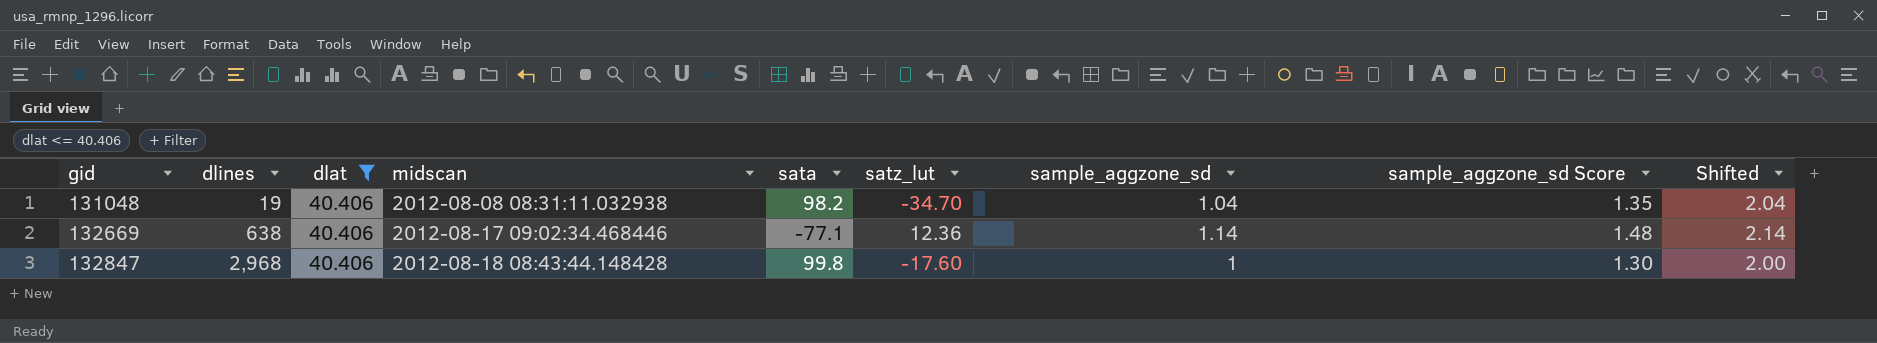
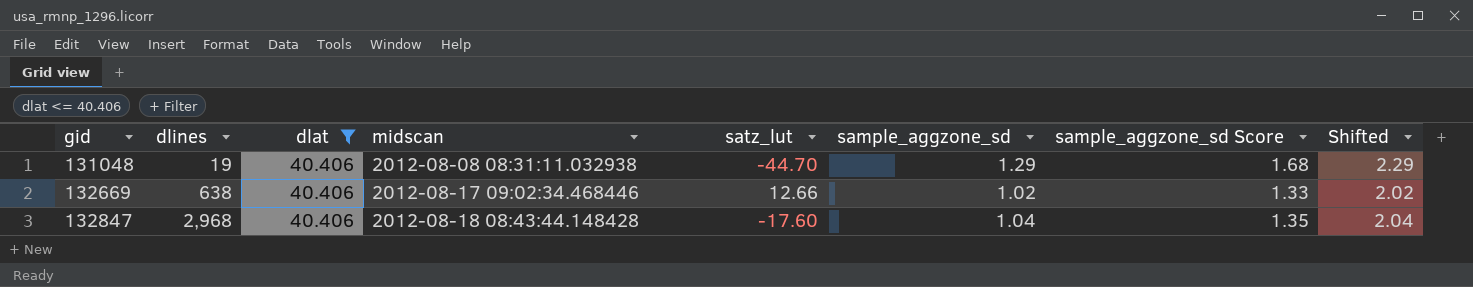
column sata | position: 5 -> none
131048 | satz_lut: -34.70 -> -44.70
131048 | sample_aggzone_sd: 1.04 -> 1.29
131048 | sample_aggzone_sd Score: 1.35 -> 1.68
131048 | Shifted: 2.04 -> 2.29
132669 | satz_lut: 12.36 -> 12.66
132669 | sample_aggzone_sd: 1.14 -> 1.02
132669 | sample_aggzone_sd Score: 1.48 -> 1.33
132669 | Shifted: 2.14 -> 2.02
132847 | sample_aggzone_sd: 1 -> 1.04
132847 | sample_aggzone_sd Score: 1.30 -> 1.35
132847 | Shifted: 2.00 -> 2.04

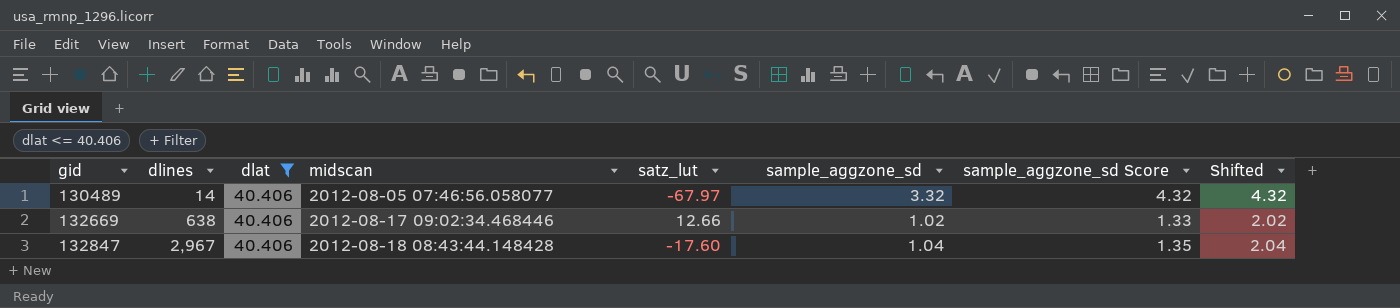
row 131048: 19 | 40.406 | 2012-08-08 08:31:11.032938 | -44.70 | 1.29 | 1.68 | 2.29 -> none
row 130489: none -> 14 | 40.406 | 2012-08-05 07:46:56.058077 | -67.97 | 3.32 | 4.32 | 4.32
132847 | dlines: 2,968 -> 2,967

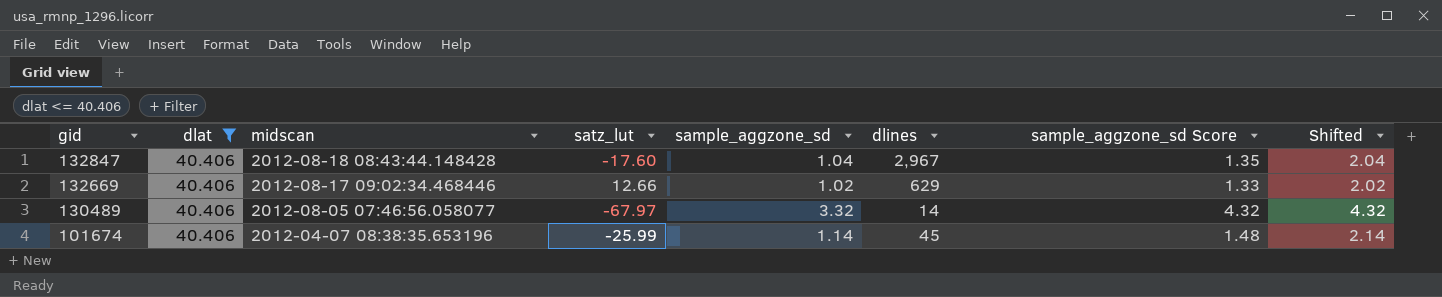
row order: gid ascending -> gid descending
column dlines | position: 2 -> 6
132669 | dlines: 638 -> 629
row 101674: none -> 40.406 | 2012-04-07 08:38:35.653196 | -25.99 | 1.14 | 45 | 1.48 | 2.14

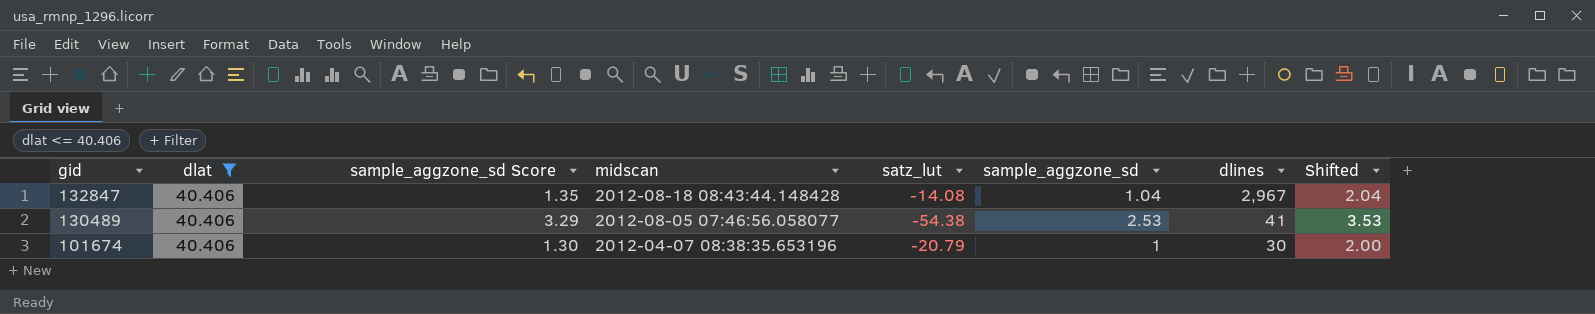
column sample_aggzone_sd Score | position: 7 -> 3
row 132669: 40.406 | 2012-08-17 09:02:34.468446 | 12.66 | 1.02 | 629 | 1.33 | 2.02 -> none
132847 | satz_lut: -17.60 -> -14.08
130489 | sample_aggzone_sd Score: 4.32 -> 3.29
130489 | satz_lut: -67.97 -> -54.38
130489 | sample_aggzone_sd: 3.32 -> 2.53
130489 | dlines: 14 -> 41
130489 | Shifted: 4.32 -> 3.53
101674 | sample_aggzone_sd Score: 1.48 -> 1.30
101674 | satz_lut: -25.99 -> -20.79
101674 | sample_aggzone_sd: 1.14 -> 1
101674 | dlines: 45 -> 30
101674 | Shifted: 2.14 -> 2.00

